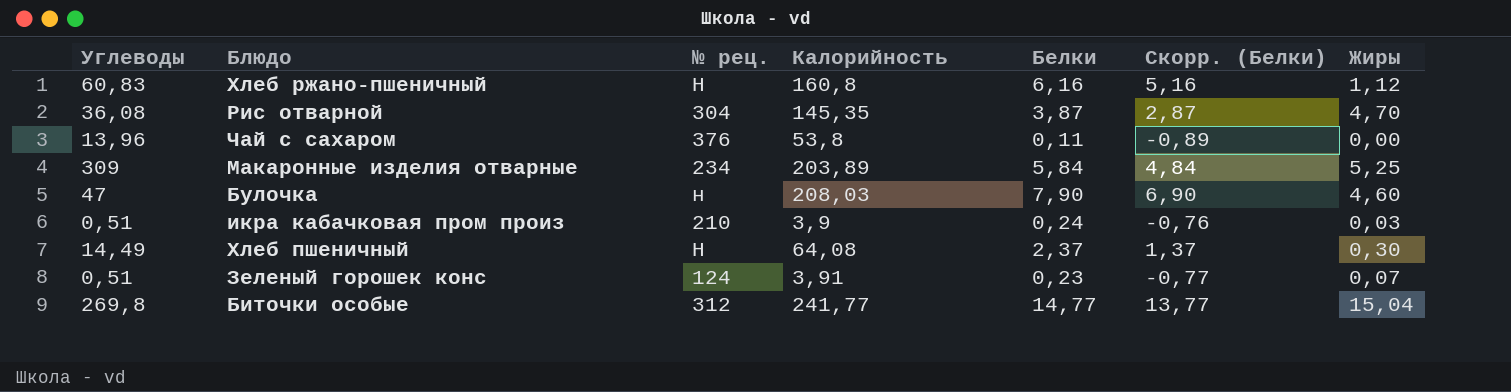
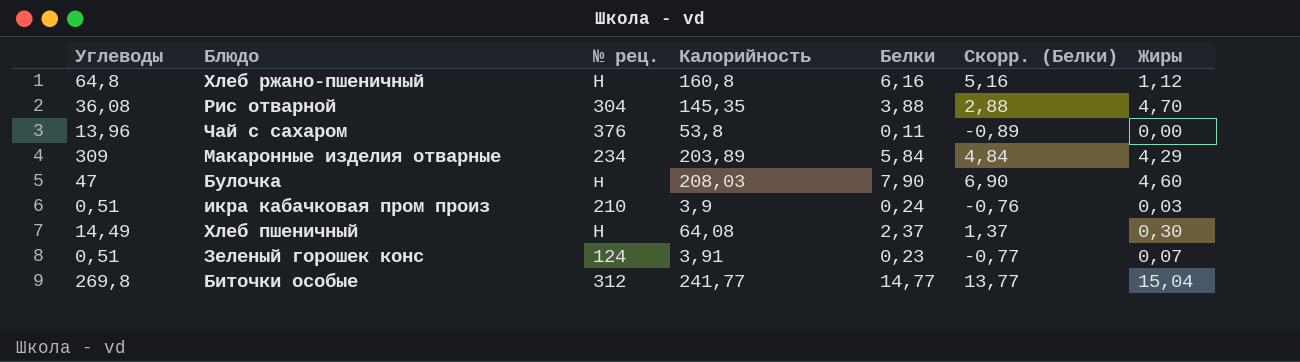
Хлеб ржано-пшеничный | Углеводы: 60,83 -> 64,8
Рис отварной | Белки: 3,87 -> 3,88
Рис отварной | Скорр. (Белки): 2,87 -> 2,88
Макаронные изделия отварные | Жиры: 5,25 -> 4,29

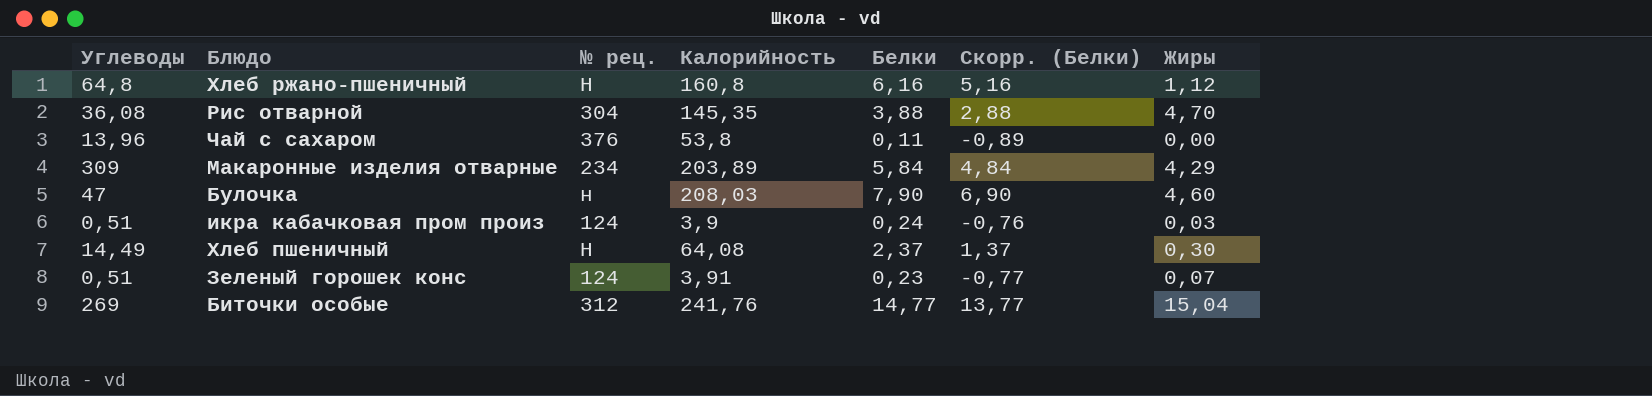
икра кабачковая пром произ | № рец.: 210 -> 124
Биточки особые | Углеводы: 269,8 -> 269
Биточки особые | Калорийность: 241,77 -> 241,76

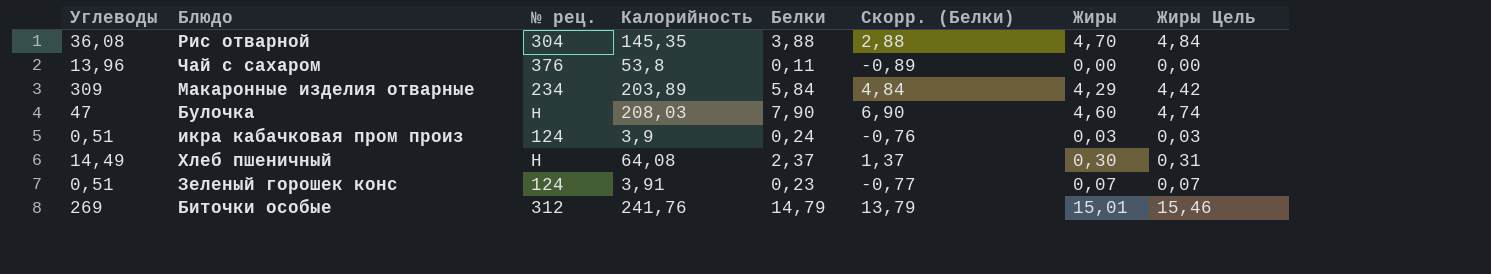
column Жиры Цель | formula: none -> [Жиры] * 1,03
row Хлеб ржано-пшеничный: 64,8 | Н | 160,8 | 6,16 | 5,16 | 1,12 -> none
Биточки особые | Белки: 14,77 -> 14,79
Биточки особые | Скорр. (Белки): 13,77 -> 13,79
Биточки особые | Жиры: 15,04 -> 15,01

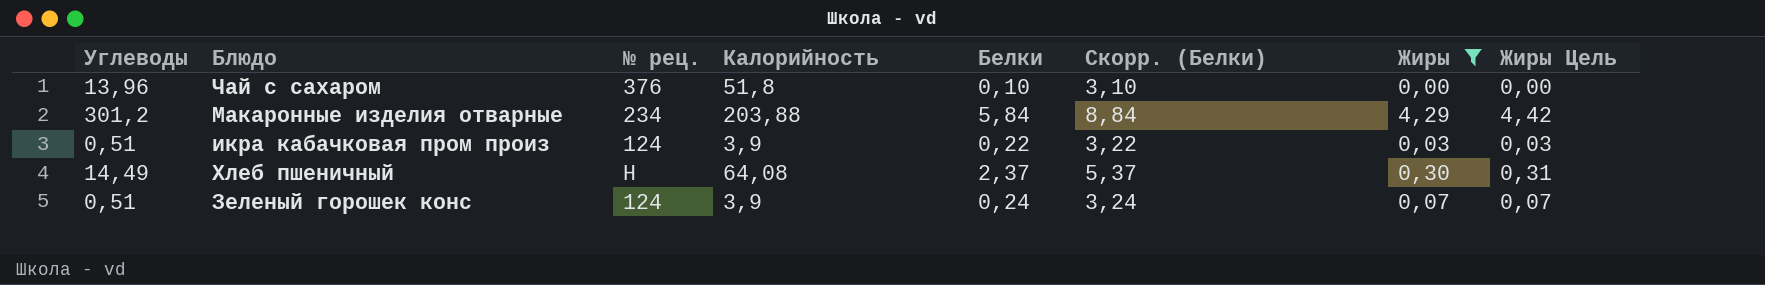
filter: none -> Жиры <= 4,29
column Скорр. (Белки) | formula: [Белки] - 1 -> [Белки] + 3
Чай с сахаром | Калорийность: 53,8 -> 51,8
Чай с сахаром | Белки: 0,11 -> 0,10
Макаронные изделия отварные | Углеводы: 309 -> 301,2
Макаронные изделия отварные | Калорийность: 203,89 -> 203,88
икра кабачковая пром произ | Белки: 0,24 -> 0,22
Зеленый горошек конс | Калорийность: 3,91 -> 3,9
Зеленый горошек конс | Белки: 0,23 -> 0,24

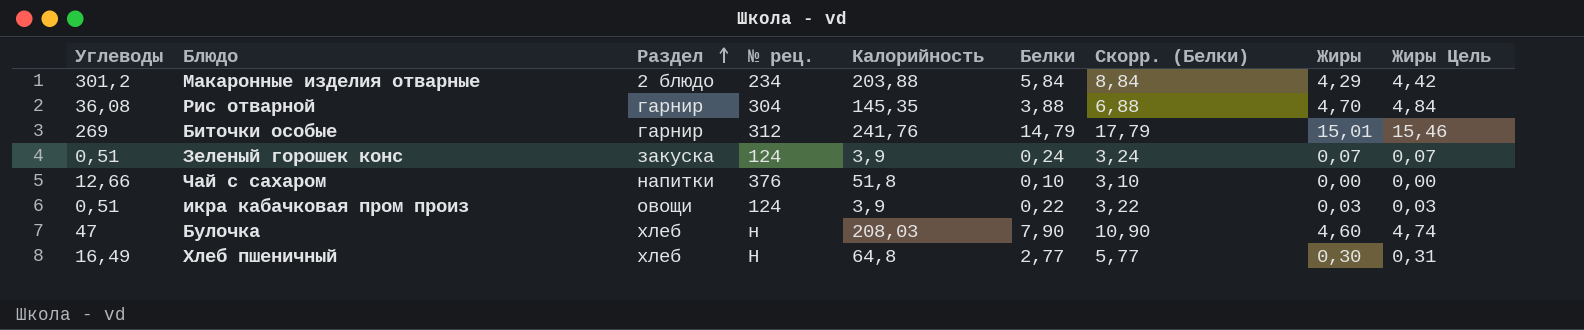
filter: Жиры <= 4,29 -> none
row order: none -> Раздел ascending
column Раздел | position: none -> 3
Чай с сахаром | Углеводы: 13,96 -> 12,66
Хлеб пшеничный | Углеводы: 14,49 -> 16,49
Хлеб пшеничный | Калорийность: 64,08 -> 64,8
Хлеб пшеничный | Белки: 2,37 -> 2,77
Хлеб пшеничный | Скорр. (Белки): 5,37 -> 5,77

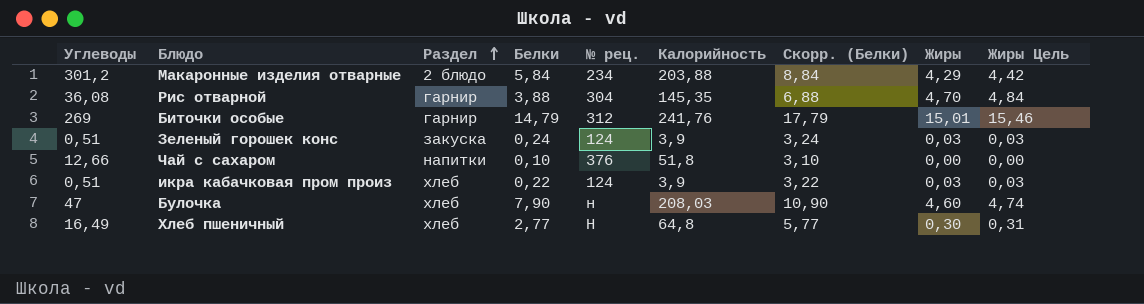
column Белки | position: 6 -> 4
Зеленый горошек конс | Жиры: 0,07 -> 0,03
Зеленый горошек конс | Жиры Цель: 0,07 -> 0,03
икра кабачковая пром произ | Раздел: овощи -> хлеб

